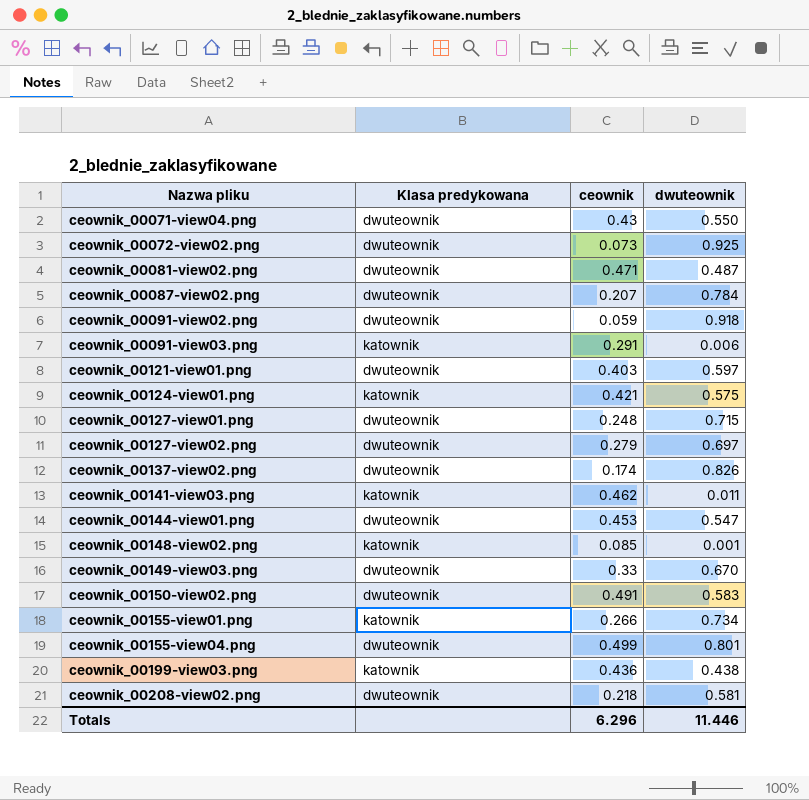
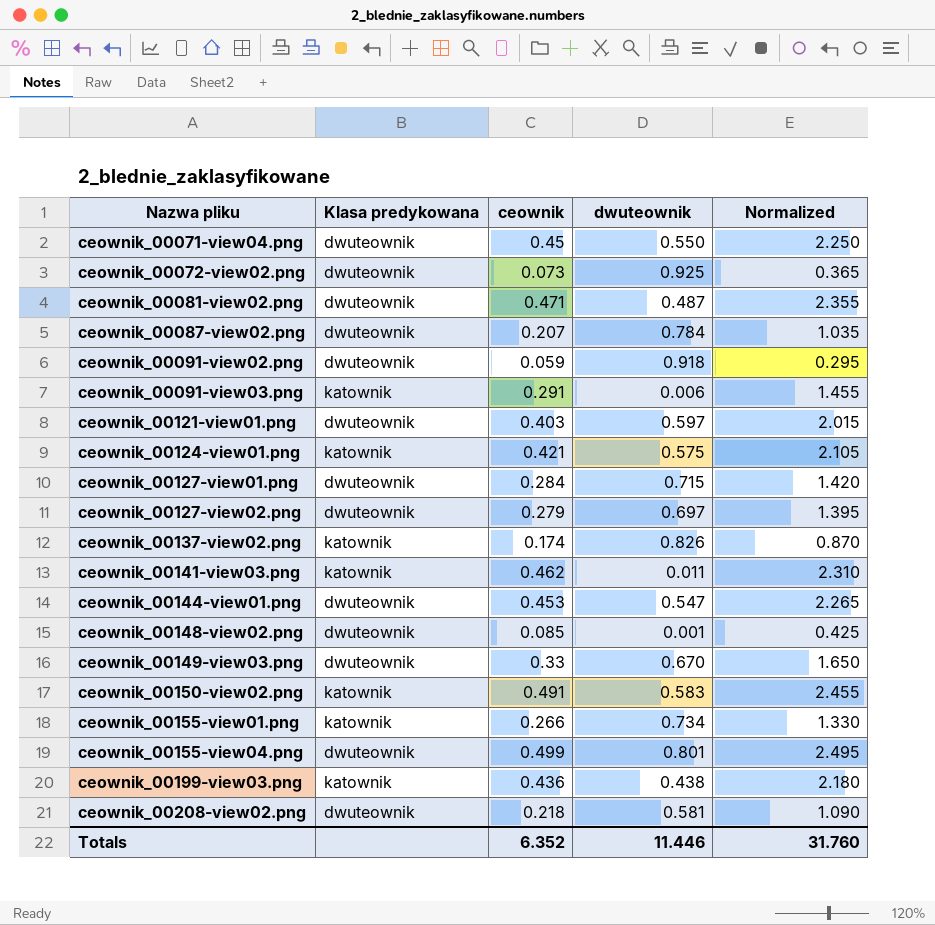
column Normalized | formula: none -> [ceownik] * 5
ceownik_00071-view04.png | ceownik: 0.43 -> 0.45
ceownik_00127-view01.png | ceownik: 0.248 -> 0.284
ceownik_00137-view02.png | Klasa predykowana: dwuteownik -> katownik
ceownik_00148-view02.png | Klasa predykowana: katownik -> dwuteownik
ceownik_00150-view02.png | Klasa predykowana: dwuteownik -> katownik
Totals | ceownik: 6.296 -> 6.352

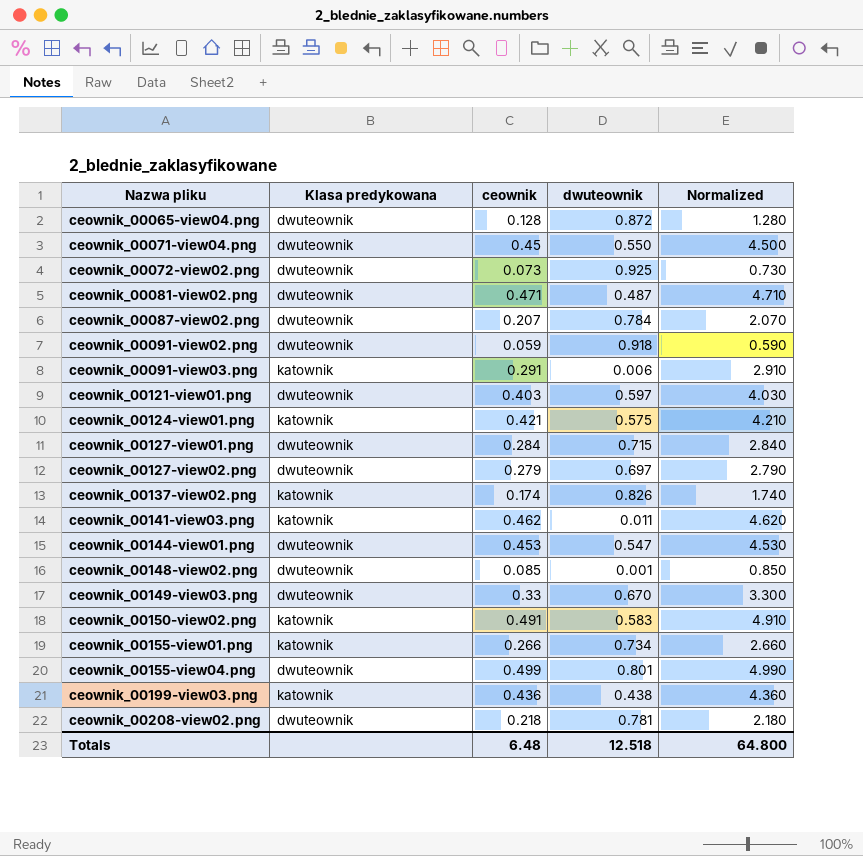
column Normalized | formula: [ceownik] * 5 -> [ceownik] * 10
row ceownik_00065-view04.png: none -> dwuteownik | 0.128 | 0.872 | 1.280
ceownik_00208-view02.png | dwuteownik: 0.581 -> 0.781
Totals | ceownik: 6.352 -> 6.48
Totals | dwuteownik: 11.446 -> 12.518
Totals | Normalized: 31.760 -> 64.800

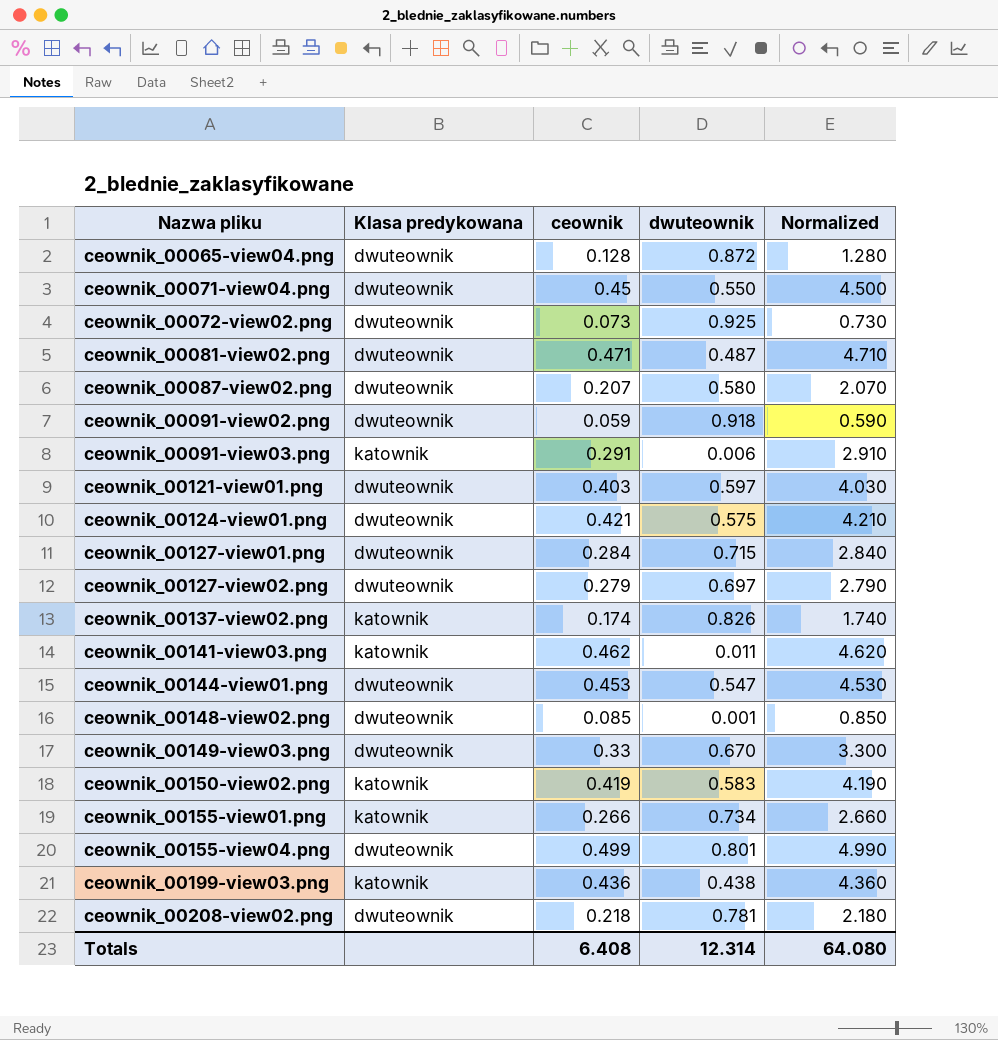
ceownik_00087-view02.png | dwuteownik: 0.784 -> 0.580
ceownik_00124-view01.png | Klasa predykowana: katownik -> dwuteownik
ceownik_00150-view02.png | ceownik: 0.491 -> 0.419
ceownik_00150-view02.png | Normalized: 4.910 -> 4.190
Totals | ceownik: 6.48 -> 6.408
Totals | dwuteownik: 12.518 -> 12.314
Totals | Normalized: 64.800 -> 64.080

